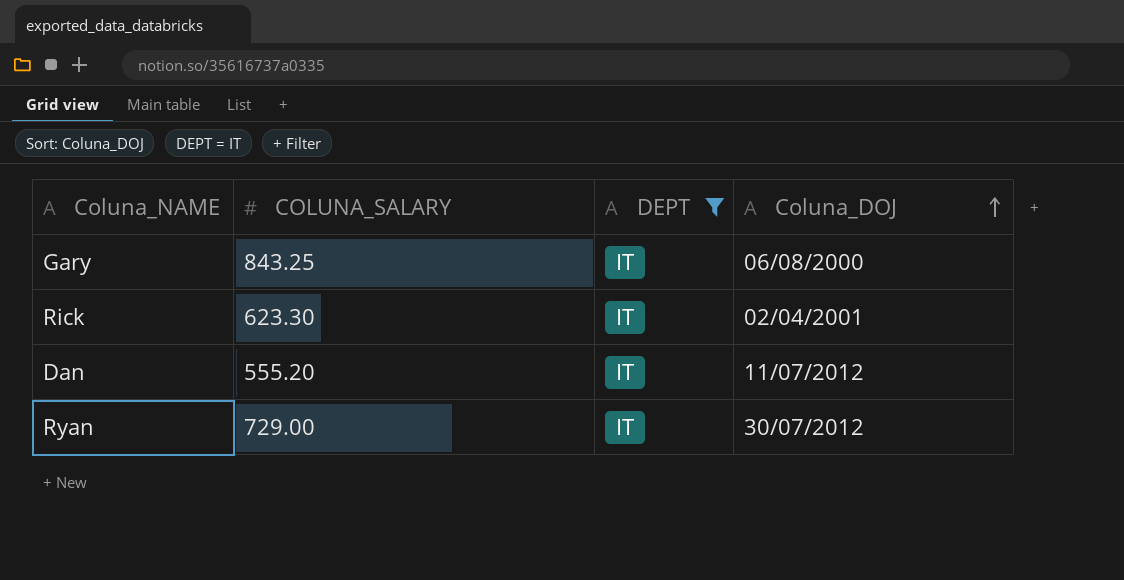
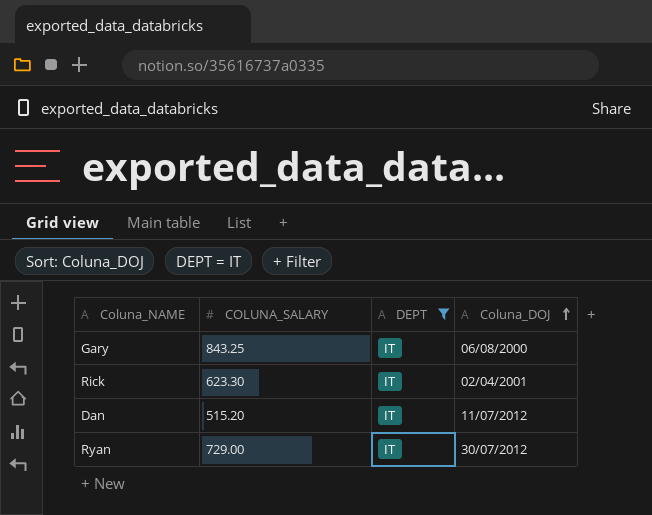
Dan | COLUNA_SALARY: 555.20 -> 515.20

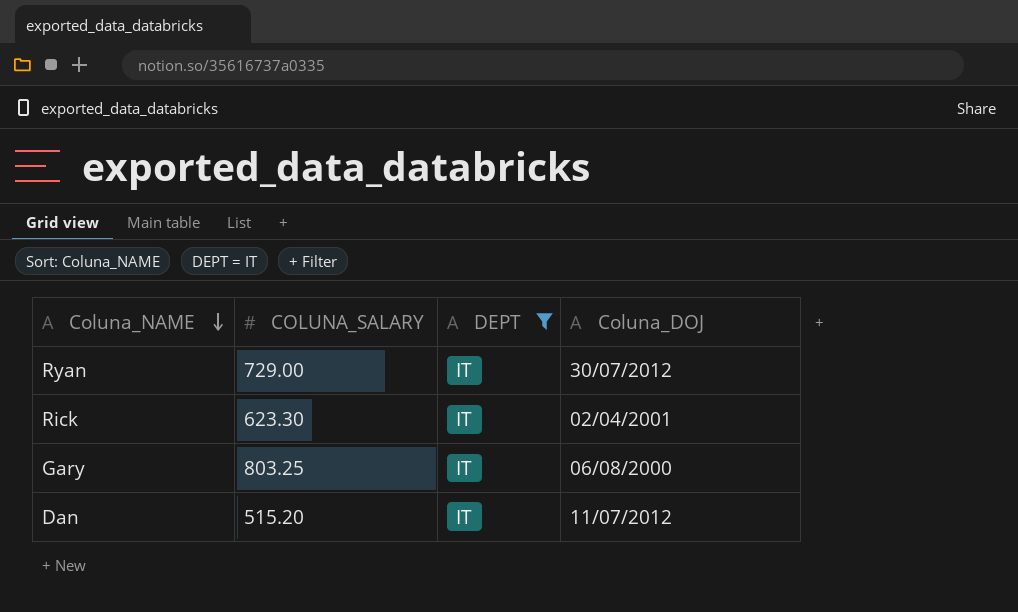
row order: Coluna_DOJ ascending -> Coluna_NAME descending
Gary | COLUNA_SALARY: 843.25 -> 803.25

